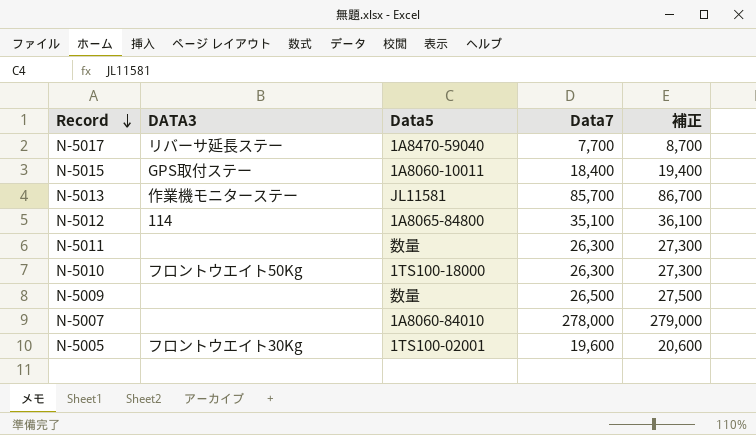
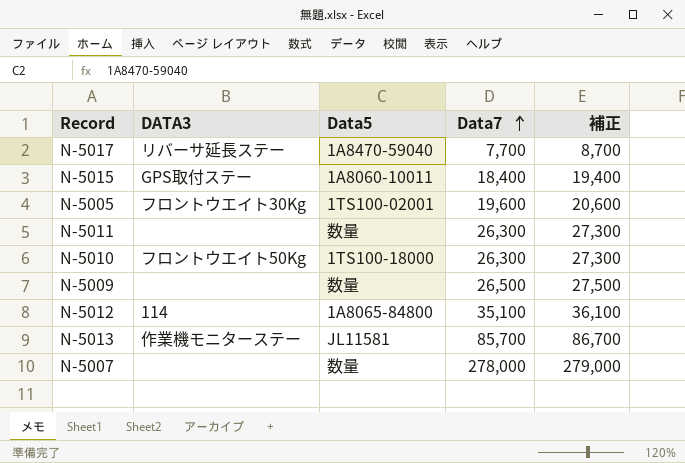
row order: Record descending -> Data7 ascending
N-5007 | Data5: 1A8060-84010 -> 数量

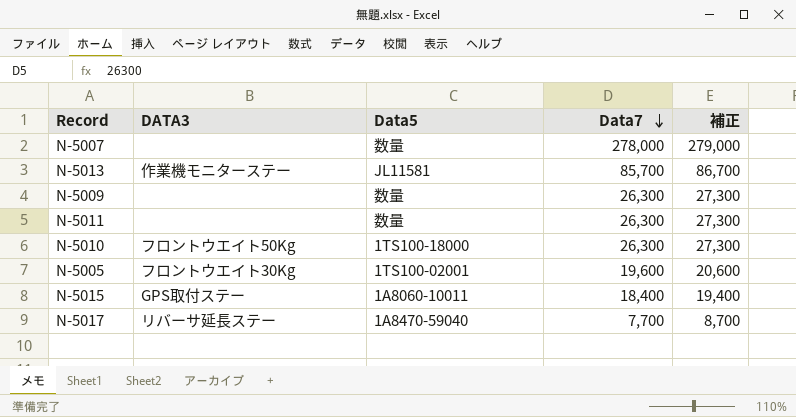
row order: Data7 ascending -> Data7 descending
row N-5012: 114 | 1A8065-84800 | 35,100 | 36,100 -> none
N-5009 | Data7: 26,500 -> 26,300
N-5009 | 補正: 27,500 -> 27,300

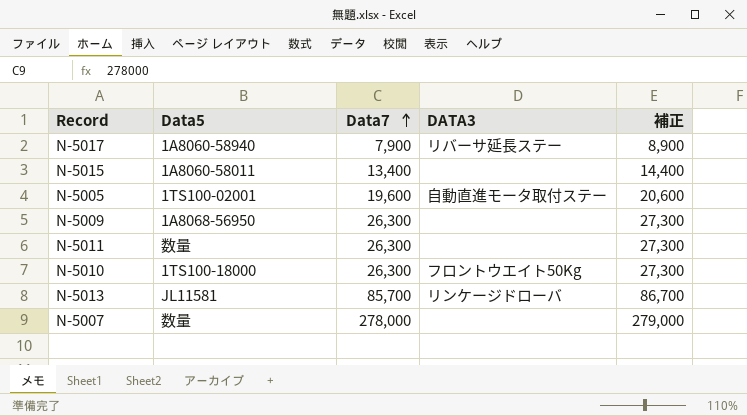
row order: Data7 descending -> Data7 ascending
column DATA3 | position: 2 -> 4
N-5017 | Data5: 1A8470-59040 -> 1A8060-58940
N-5017 | Data7: 7,700 -> 7,900
N-5017 | 補正: 8,700 -> 8,900
N-5015 | Data5: 1A8060-10011 -> 1A8060-58011
N-5015 | Data7: 18,400 -> 13,400
N-5015 | DATA3: GPS取付ステー -> none
N-5015 | 補正: 19,400 -> 14,400
N-5005 | DATA3: フロントウエイト30Kg -> 自動直進モータ取付ステー
N-5009 | Data5: 数量 -> 1A8068-56950
N-5013 | DATA3: 作業機モニターステー -> リンケージドローバ

